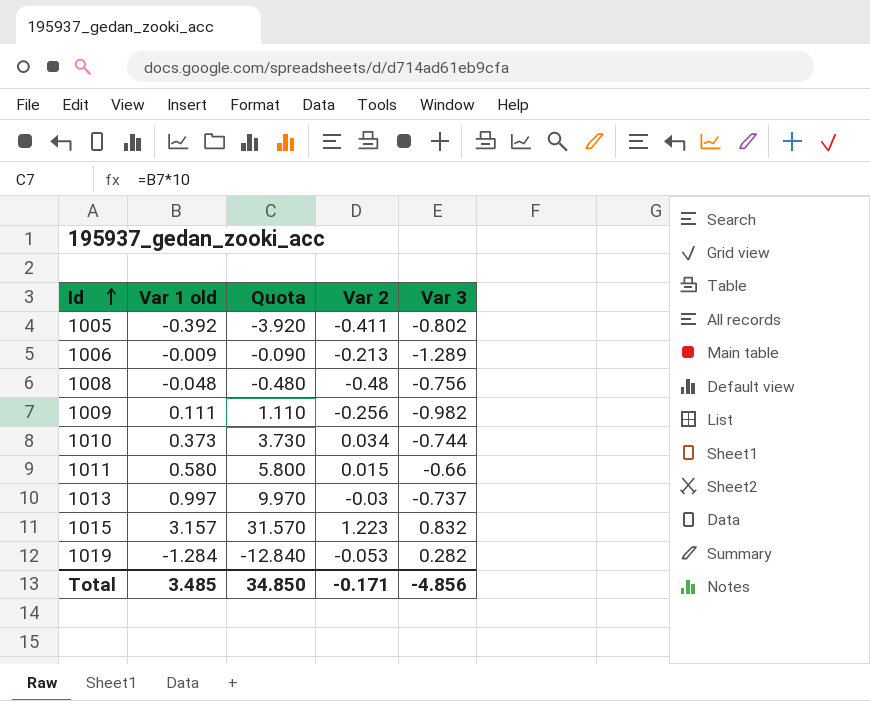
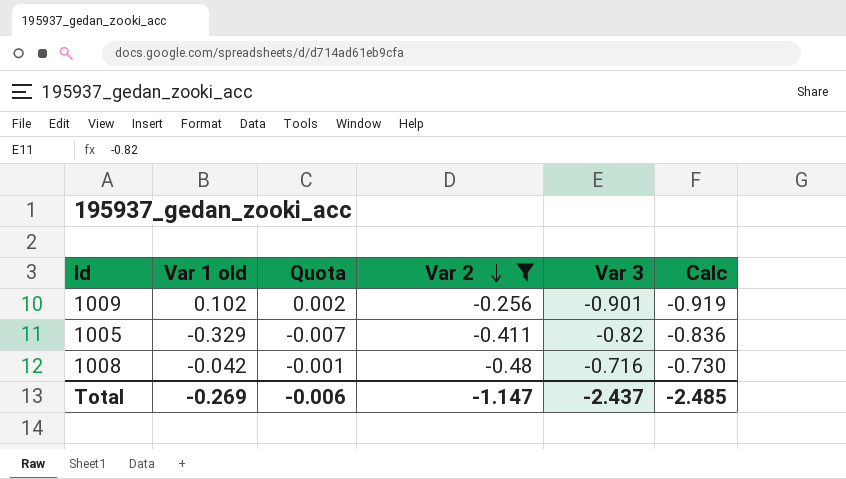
filter: none -> Var 2 <= -0.256
row order: Id ascending -> Var 2 descending
column Quota | formula: [Var 1 old] * 10 -> [Var 1 old] * 0.02
column Calc | formula: none -> [Var 3] * 1.02
1009 | Var 1 old: 0.111 -> 0.102
1009 | Var 3: -0.982 -> -0.901
1005 | Var 1 old: -0.392 -> -0.329
1005 | Var 3: -0.802 -> -0.82
1008 | Var 1 old: -0.048 -> -0.042
1008 | Var 3: -0.756 -> -0.716
Total | Var 1 old: 3.485 -> -0.269
Total | Quota: 34.850 -> -0.006
Total | Var 2: -0.171 -> -1.147
Total | Var 3: -4.856 -> -2.437

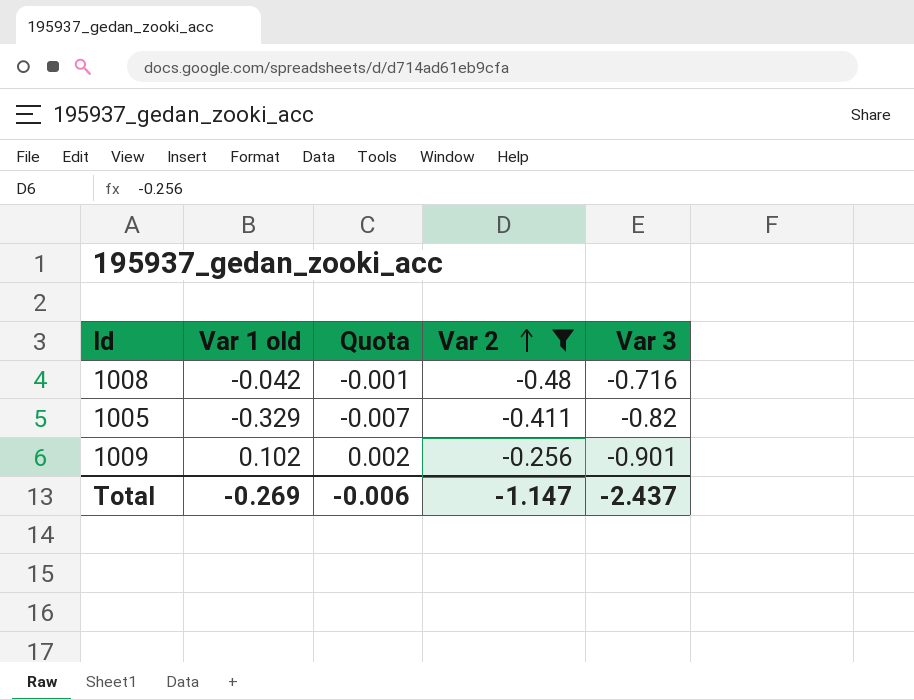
row order: Var 2 descending -> Var 2 ascending
column Calc | formula: [Var 3] * 1.02 -> none

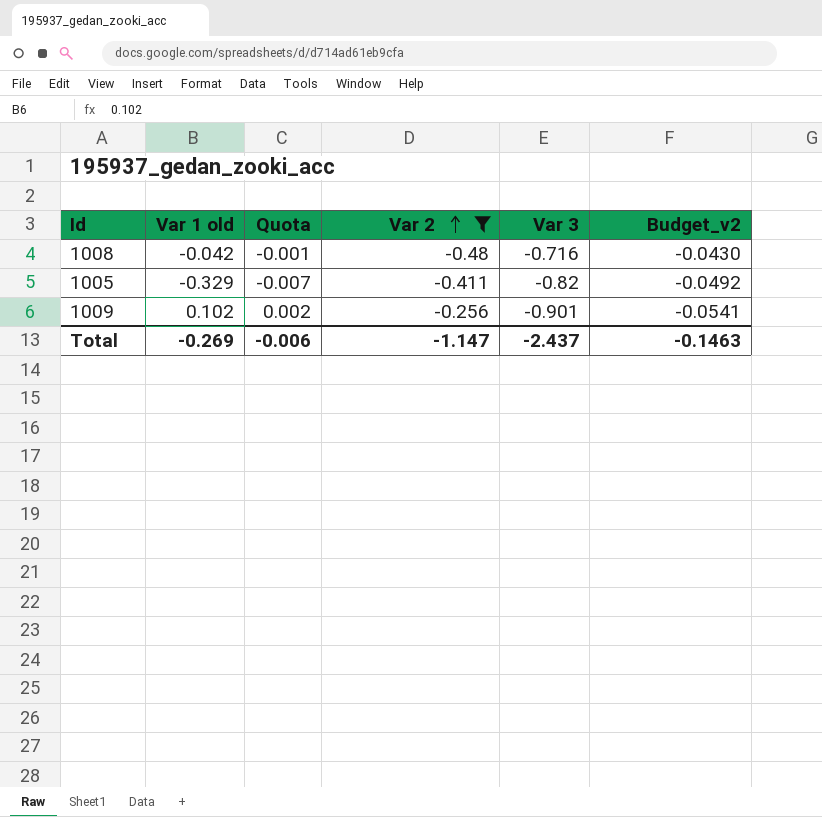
column Budget_v2 | formula: none -> [Var 3] * 0.06

